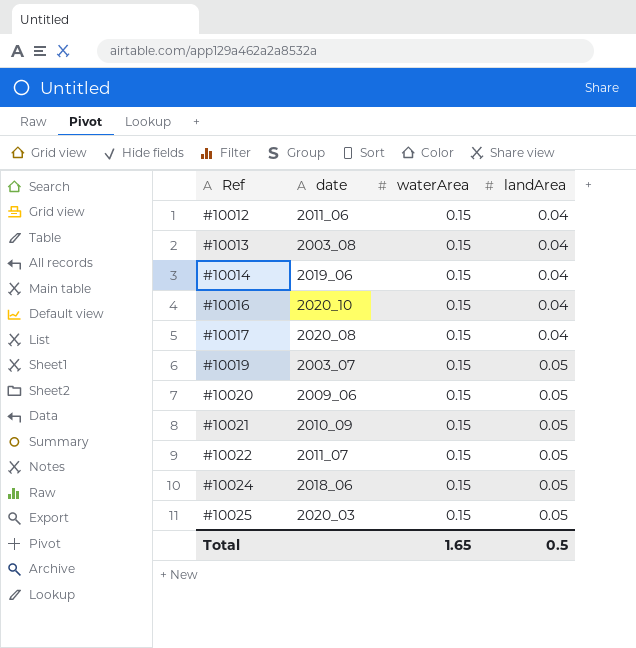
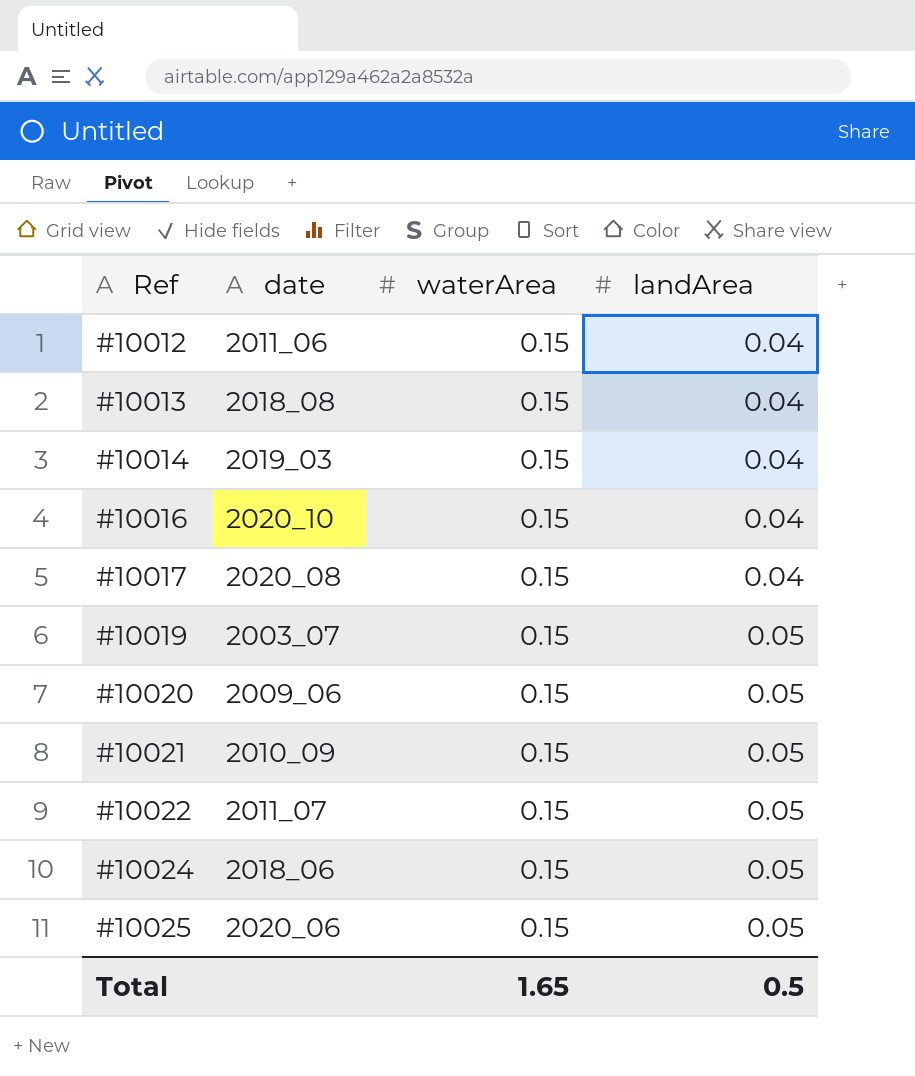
#10013 | date: 2003_08 -> 2018_08
#10014 | date: 2019_06 -> 2019_03
#10025 | date: 2020_03 -> 2020_06

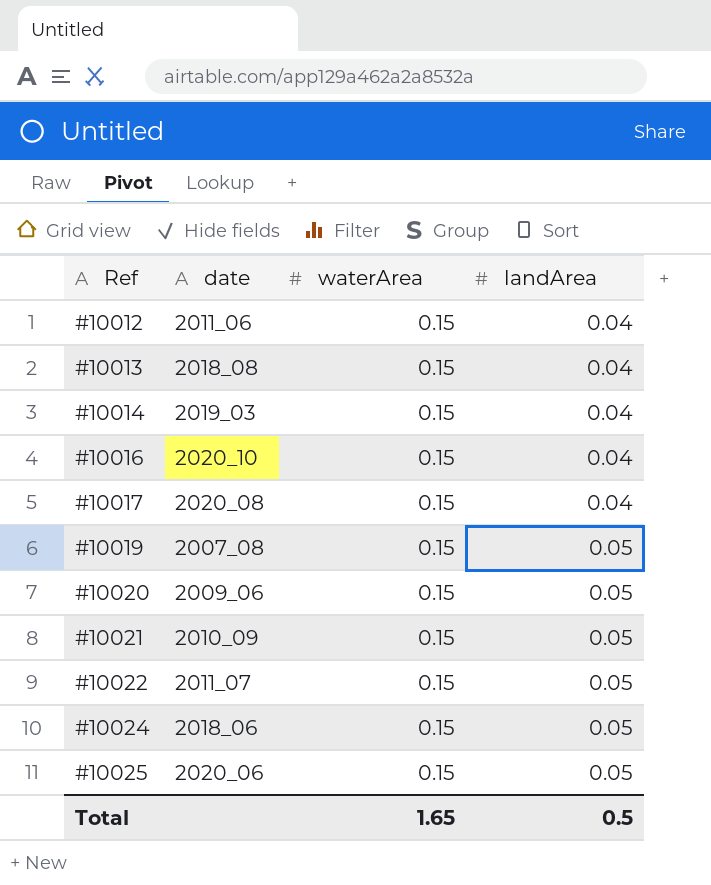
#10019 | date: 2003_07 -> 2007_08

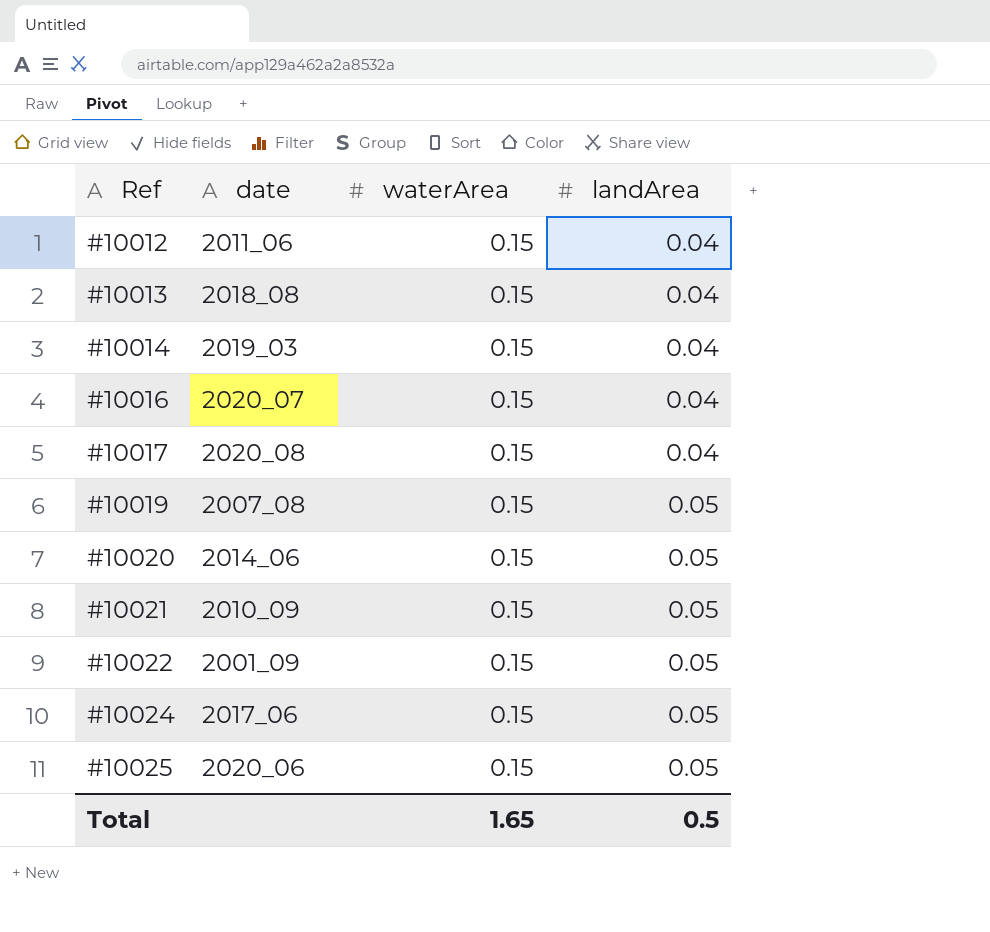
#10016 | date: 2020_10 -> 2020_07
#10020 | date: 2009_06 -> 2014_06
#10022 | date: 2011_07 -> 2001_09
#10024 | date: 2018_06 -> 2017_06

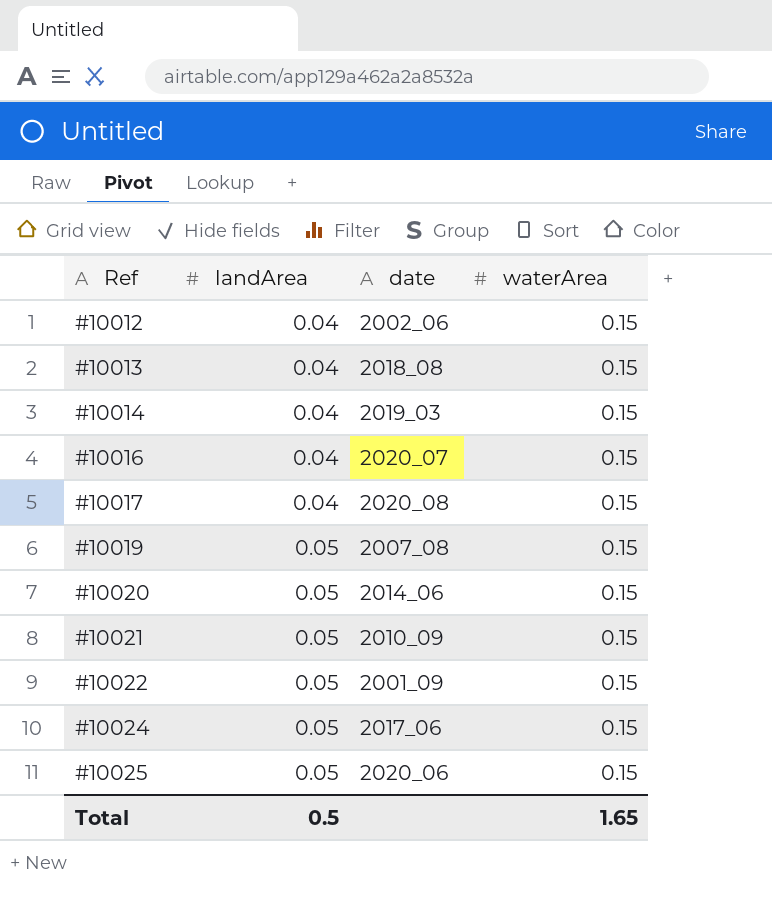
column landArea | position: 4 -> 2
#10012 | date: 2011_06 -> 2002_06

